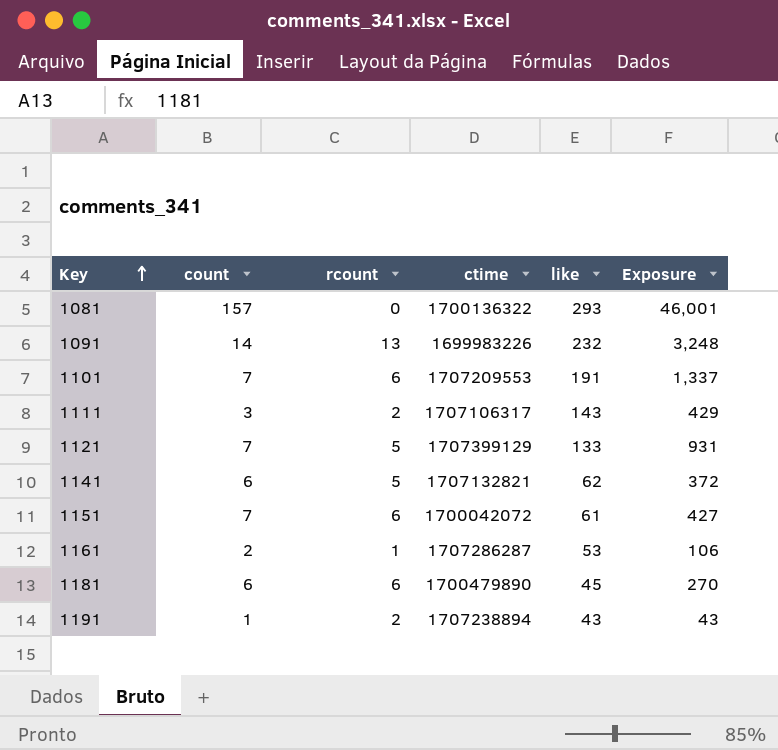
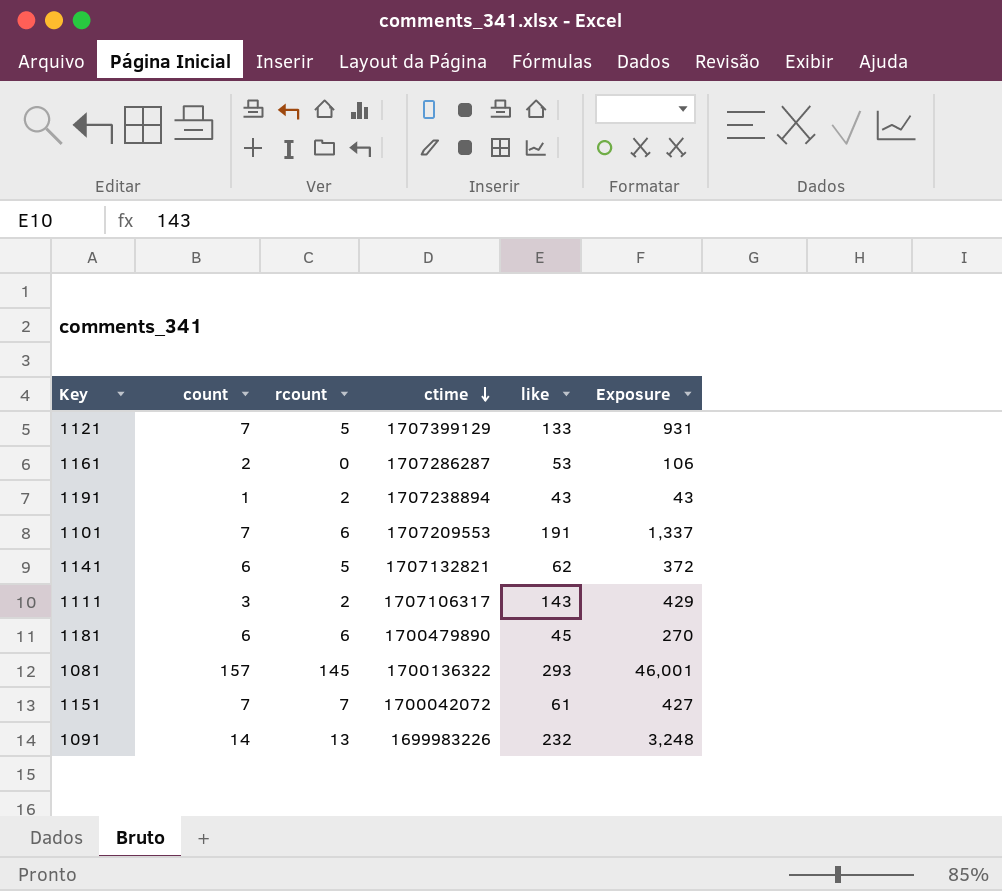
row order: Key ascending -> ctime descending
1161 | rcount: 1 -> 0
1081 | rcount: 0 -> 145
1151 | rcount: 6 -> 7

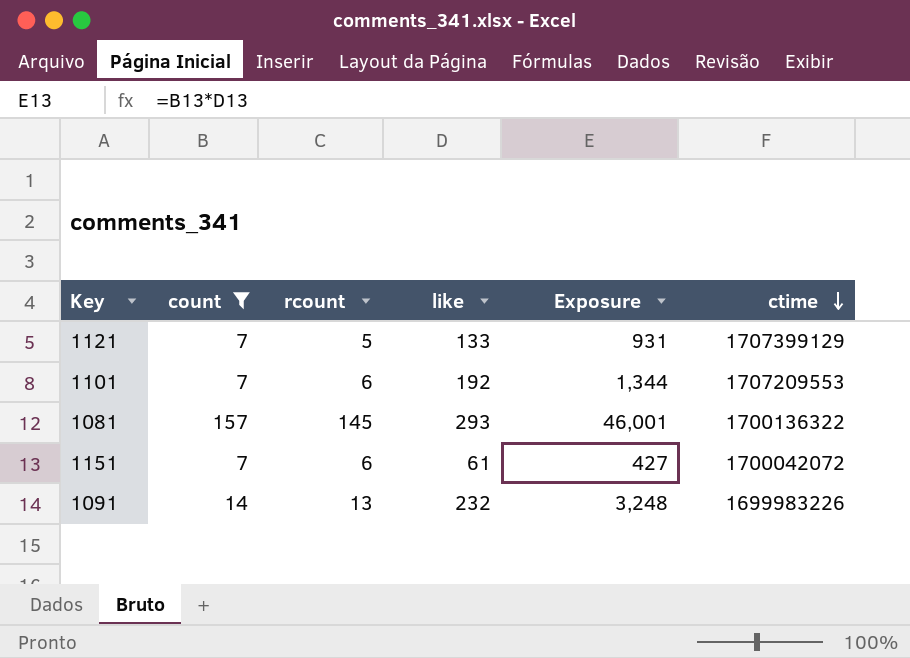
filter: none -> count >= 7
column ctime | position: 4 -> 6
1101 | like: 191 -> 192
1101 | Exposure: 1,337 -> 1,344
1151 | rcount: 7 -> 6

